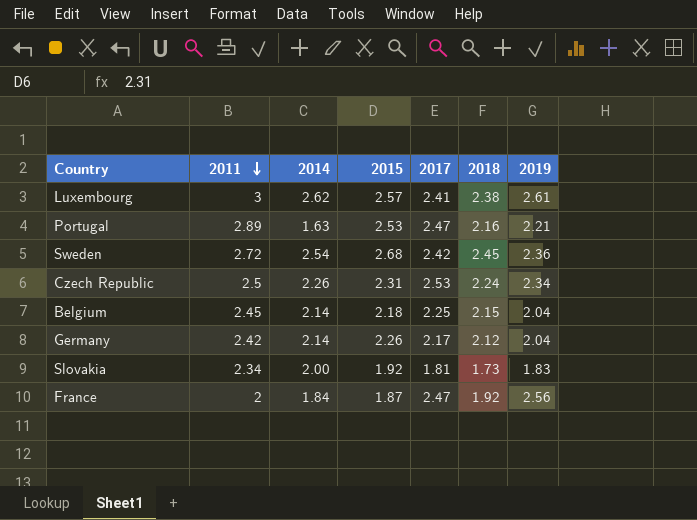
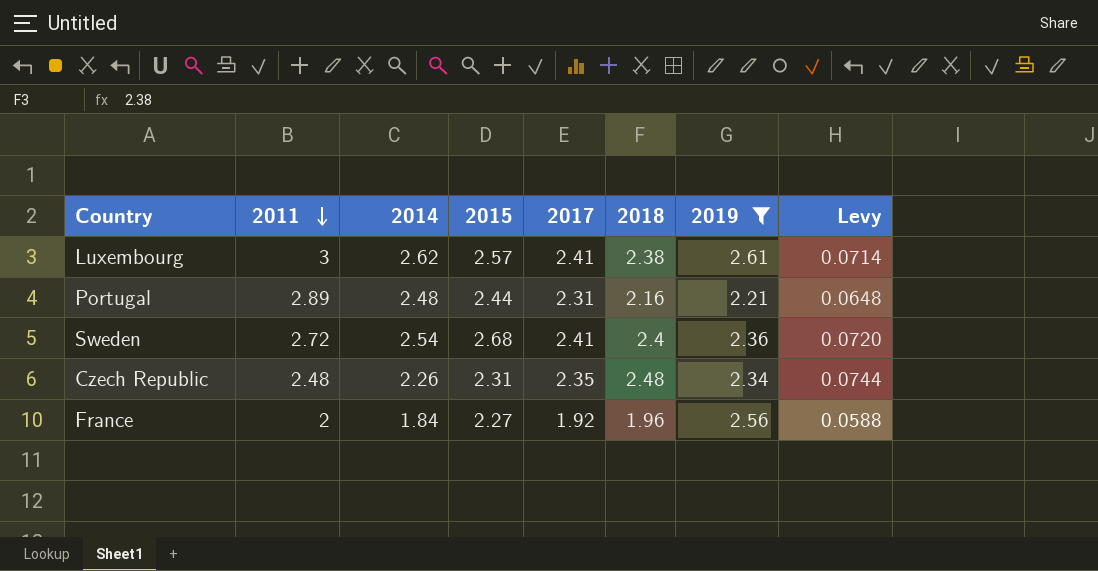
filter: none -> 2019 >= 2.21
column Levy | formula: none -> [2018] * 0.03
Portugal | 2014: 1.63 -> 2.48
Portugal | 2015: 2.53 -> 2.44
Portugal | 2017: 2.47 -> 2.31
Sweden | 2017: 2.42 -> 2.41
Sweden | 2018: 2.45 -> 2.4
Czech Republic | 2011: 2.5 -> 2.48
Czech Republic | 2017: 2.53 -> 2.35
Czech Republic | 2018: 2.24 -> 2.48
France | 2015: 1.87 -> 2.27
France | 2017: 2.47 -> 1.92
France | 2018: 1.92 -> 1.96

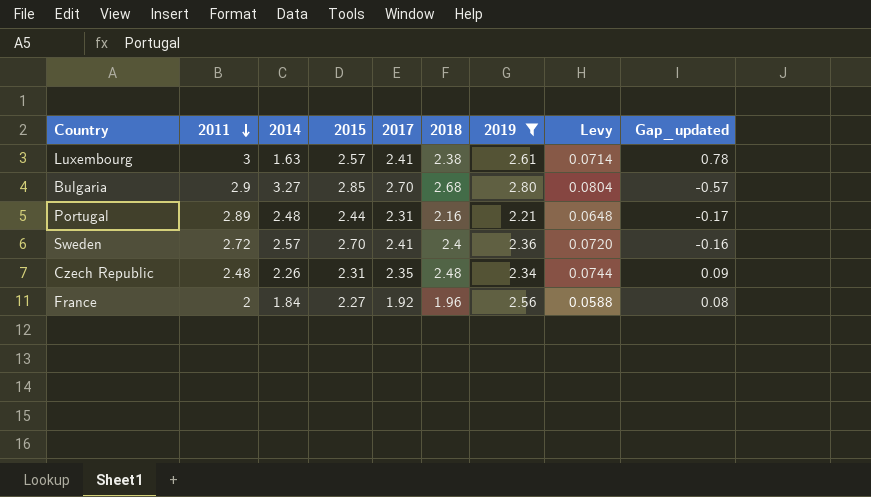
column Gap_updated | formula: none -> [2017] - [2014]
Luxembourg | 2014: 2.62 -> 1.63
row Bulgaria: none -> 2.9 | 3.27 | 2.85 | 2.70 | 2.68 | 2.80 | 0.0804 | -0.57
Sweden | 2014: 2.54 -> 2.57
Sweden | 2015: 2.68 -> 2.70

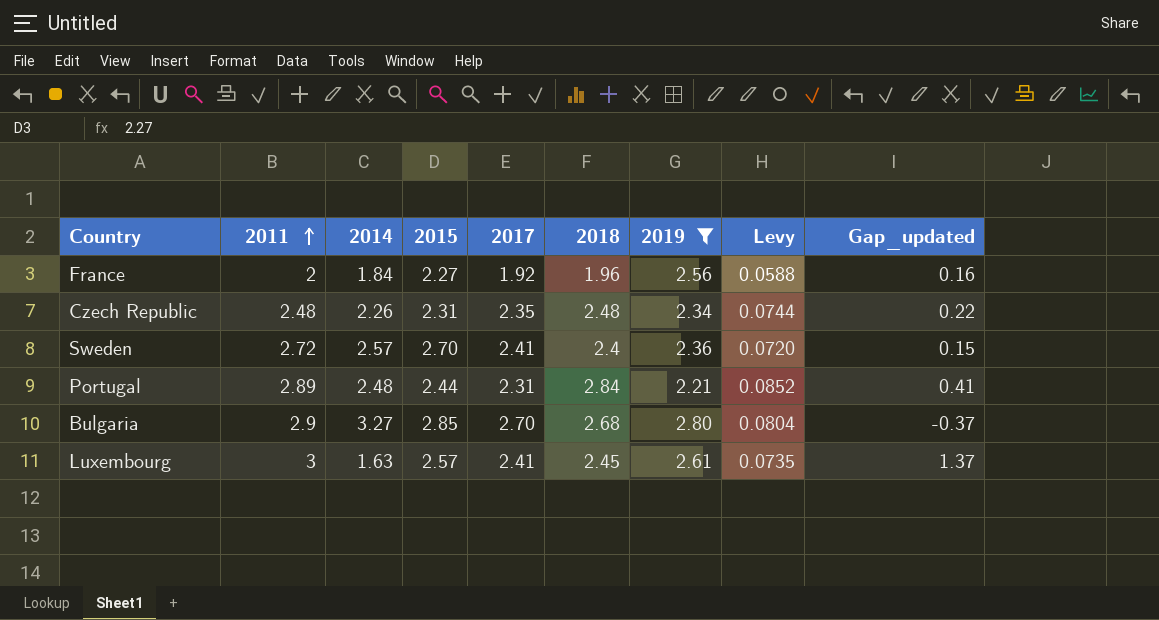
row order: 2011 descending -> 2011 ascending
column Gap_updated | formula: [2017] - [2014] -> [2011] - [2014]
Portugal | 2018: 2.16 -> 2.84
Portugal | Levy: 0.0648 -> 0.0852
Luxembourg | 2018: 2.38 -> 2.45
Luxembourg | Levy: 0.0714 -> 0.0735

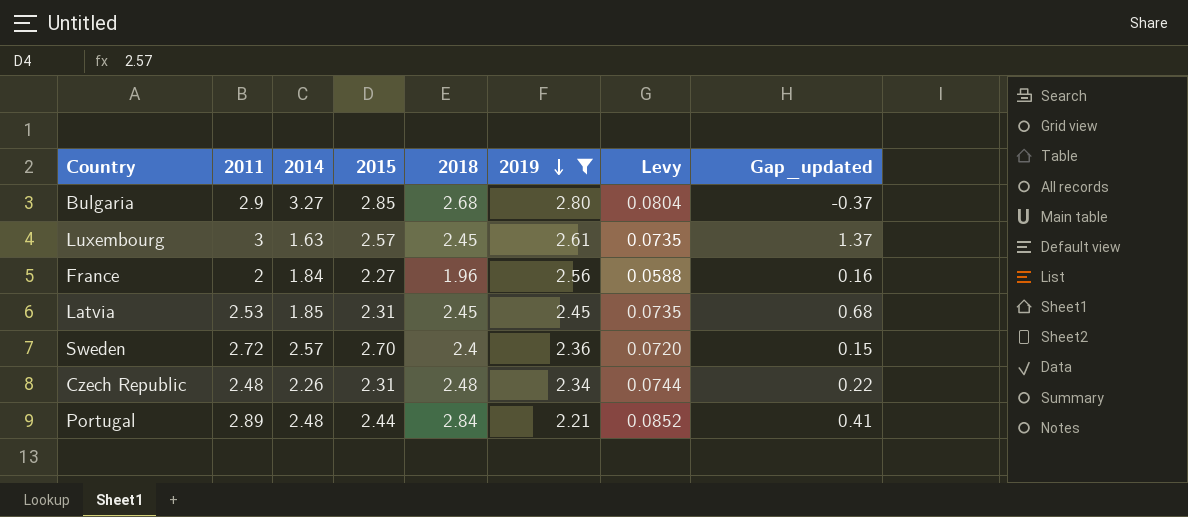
row order: 2011 ascending -> 2019 descending
column 2017 | position: 5 -> none
row Latvia: none -> 2.53 | 1.85 | 2.31 | 2.45 | 2.45 | 0.0735 | 0.68

